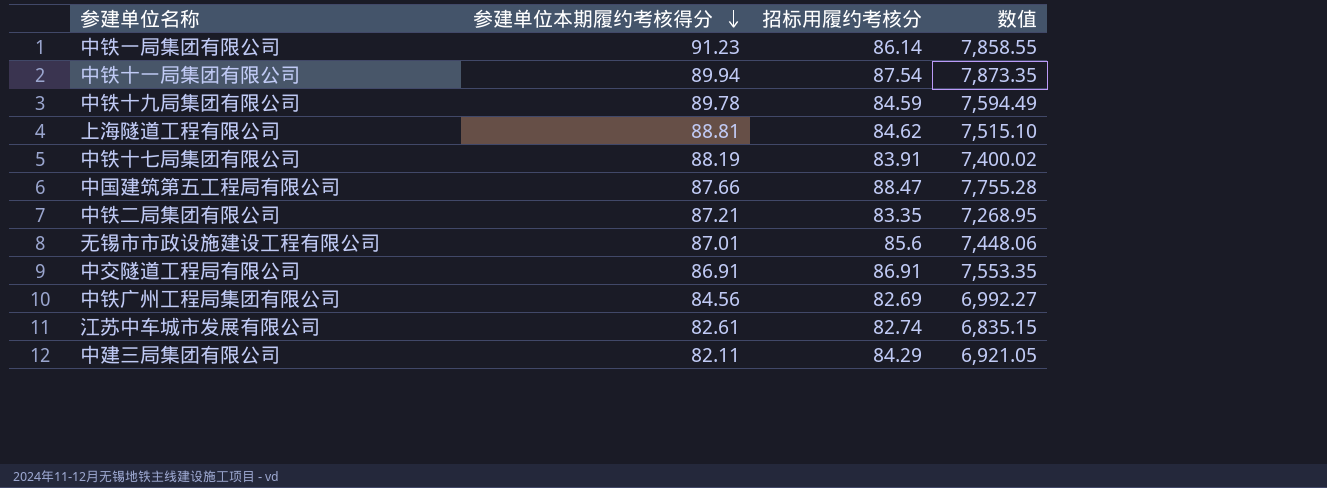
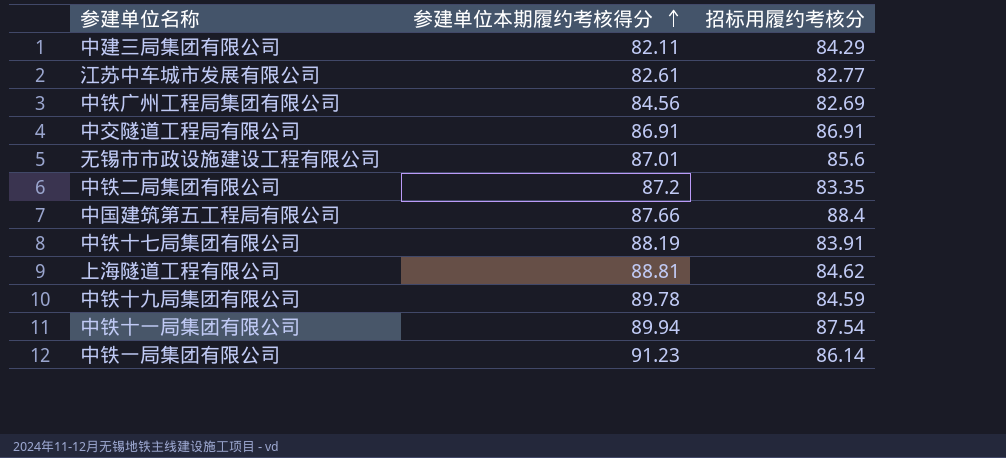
row order: 参建单位本期履约考核得分 descending -> 参建单位本期履约考核得分 ascending
column 数值 | formula: [参建单位本期履约考核得分] * [招标用履约考核分] -> none
江苏中车城市发展有限公司 | 招标用履约考核分: 82.74 -> 82.77
中铁二局集团有限公司 | 参建单位本期履约考核得分: 87.21 -> 87.2
中国建筑第五工程局有限公司 | 招标用履约考核分: 88.47 -> 88.4

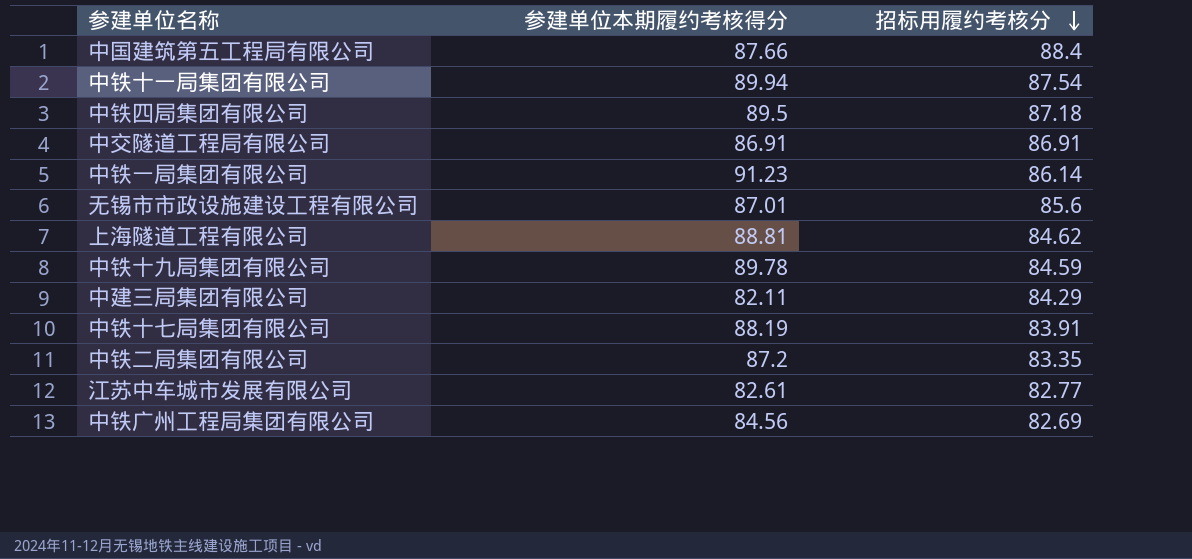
row order: 参建单位本期履约考核得分 ascending -> 招标用履约考核分 descending
row 中铁四局集团有限公司: none -> 89.5 | 87.18

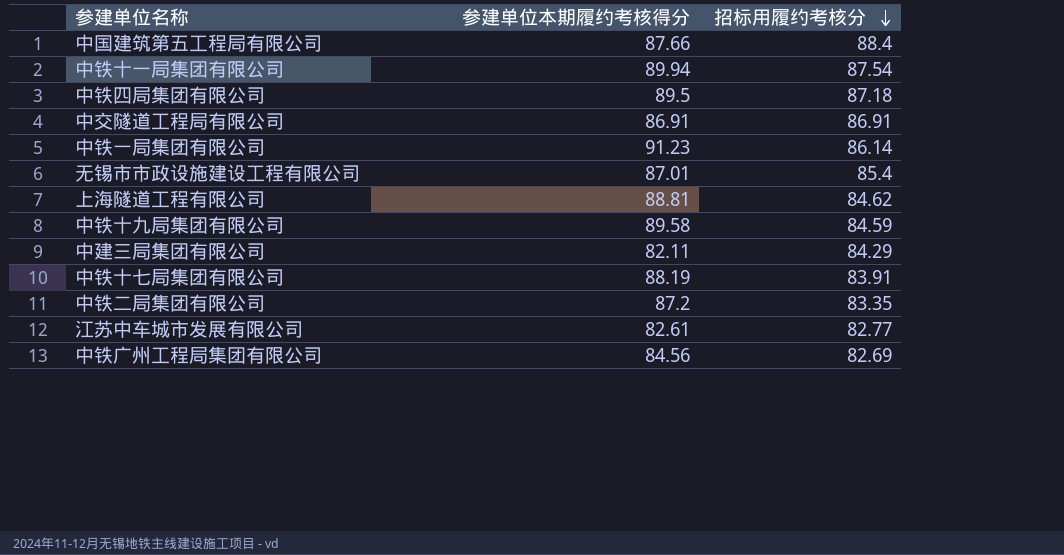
无锡市市政设施建设工程有限公司 | 招标用履约考核分: 85.6 -> 85.4
中铁十九局集团有限公司 | 参建单位本期履约考核得分: 89.78 -> 89.58

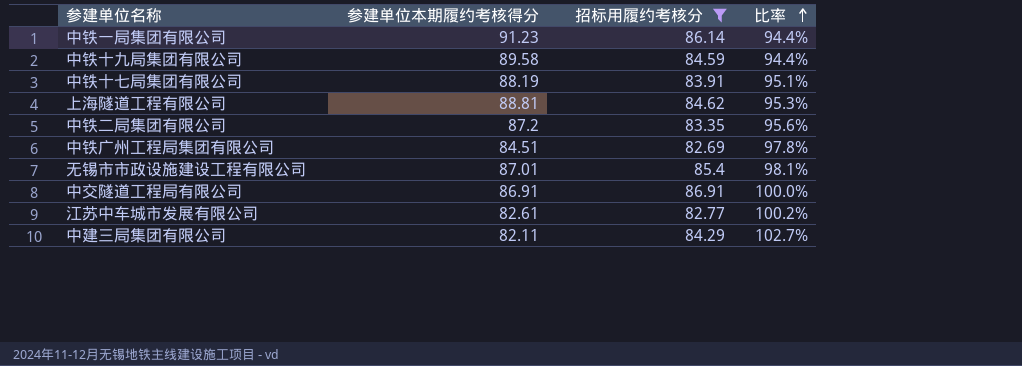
filter: none -> 招标用履约考核分 <= 86.91
row order: 招标用履约考核分 descending -> 比率 ascending
column 比率 | formula: none -> [招标用履约考核分] / [参建单位本期履约考核得分]
中铁广州工程局集团有限公司 | 参建单位本期履约考核得分: 84.56 -> 84.51

